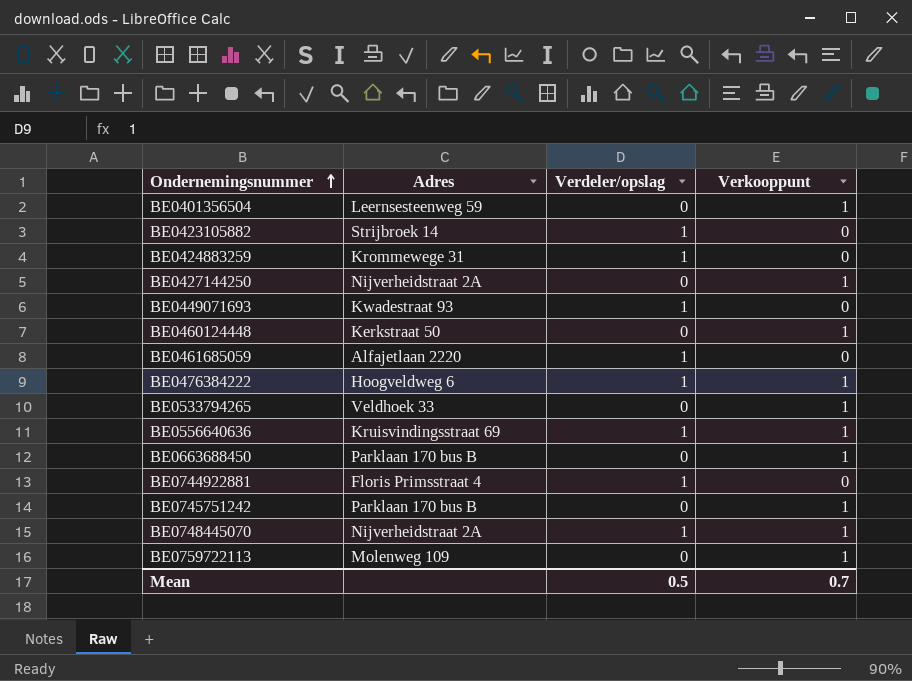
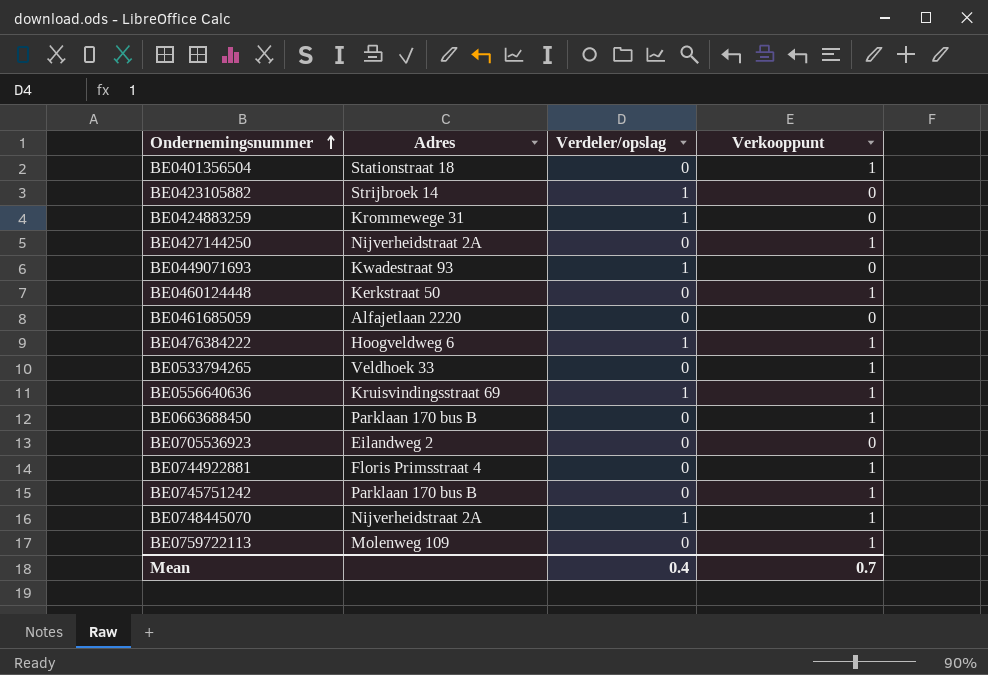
BE0401356504 | Adres: Leernsesteenweg 59 -> Stationstraat 18
BE0461685059 | Verdeler/opslag: 1 -> 0
row BE0705536923: none -> Eilandweg 2 | 0 | 0
BE0744922881 | Verdeler/opslag: 1 -> 0
BE0744922881 | Verkooppunt: 0 -> 1
Mean | Verdeler/opslag: 0.5 -> 0.4

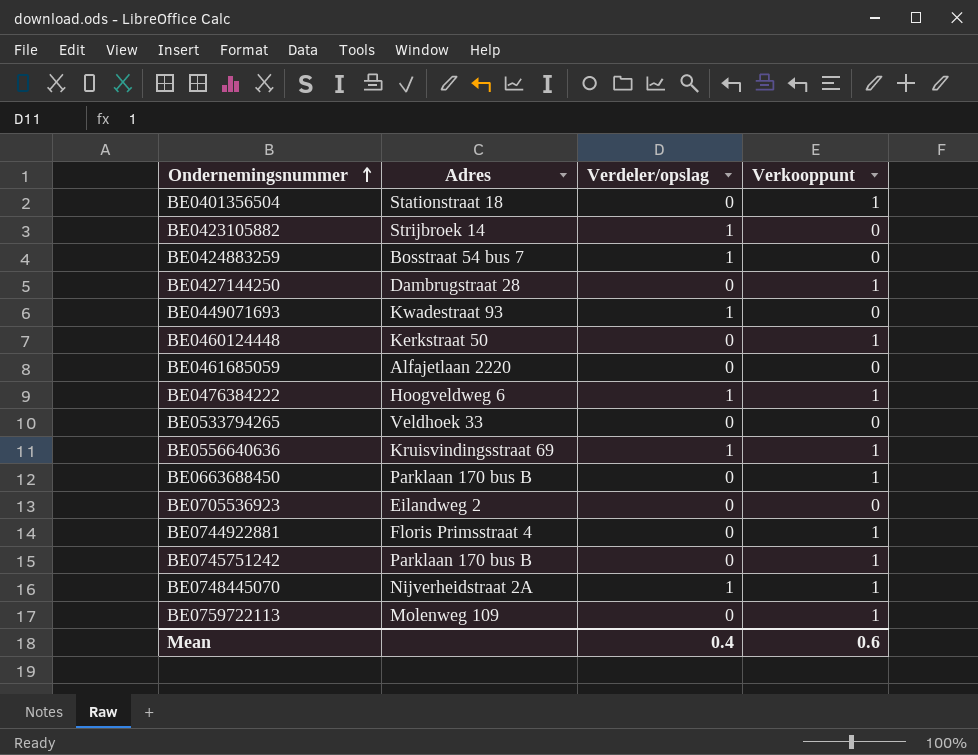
BE0424883259 | Adres: Krommewege 31 -> Bosstraat 54 bus 7
BE0427144250 | Adres: Nijverheidstraat 2A -> Dambrugstraat 28
BE0533794265 | Verkooppunt: 1 -> 0
Mean | Verkooppunt: 0.7 -> 0.6

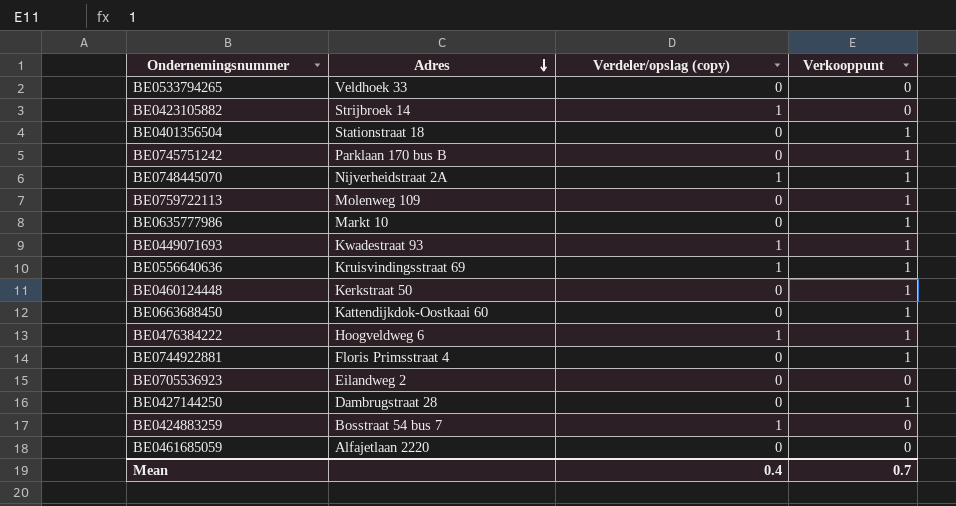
row order: Ondernemingsnummer ascending -> Adres descending
column name: Verdeler/opslag -> Verdeler/opslag (copy)
row BE0635777986: none -> Markt 10 | 0 | 1
BE0449071693 | Verkooppunt: 0 -> 1
BE0663688450 | Adres: Parklaan 170 bus B -> Kattendijkdok-Oostkaai 60
Mean | Verkooppunt: 0.6 -> 0.7

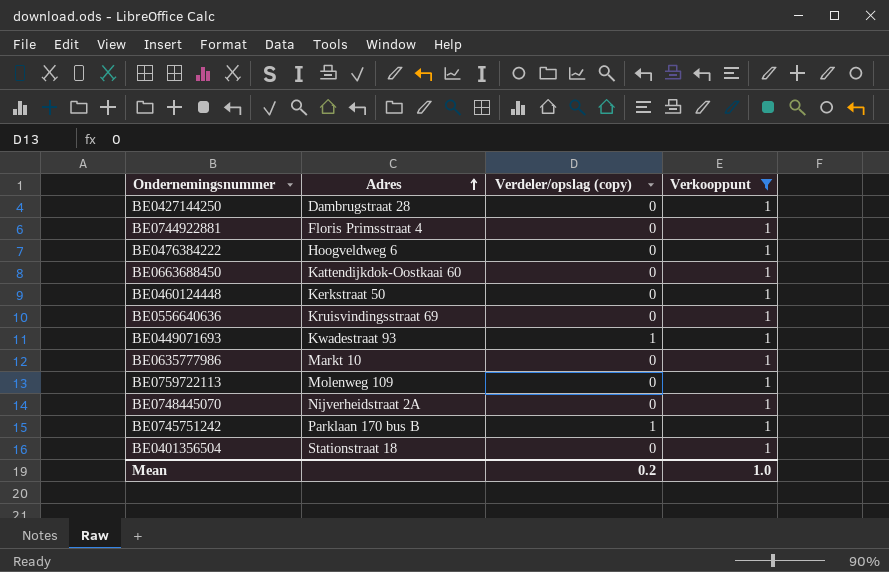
filter: none -> Verkooppunt = 1
row order: Adres descending -> Adres ascending
BE0476384222 | Verdeler/opslag (copy): 1 -> 0
BE0556640636 | Verdeler/opslag (copy): 1 -> 0
BE0748445070 | Verdeler/opslag (copy): 1 -> 0
BE0745751242 | Verdeler/opslag (copy): 0 -> 1
Mean | Verdeler/opslag (copy): 0.4 -> 0.2
Mean | Verkooppunt: 0.7 -> 1.0

